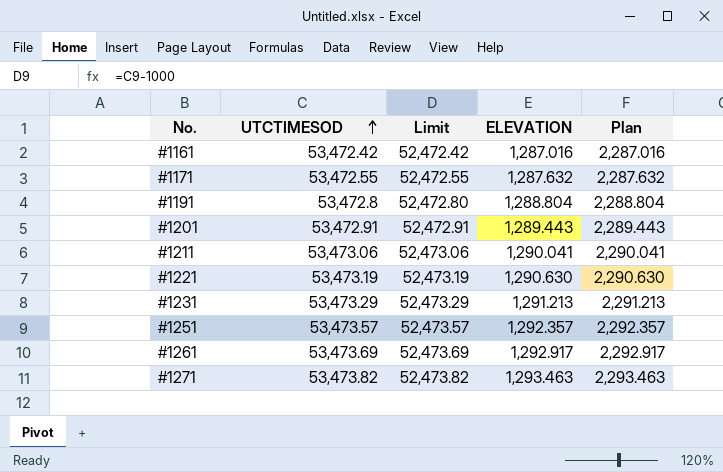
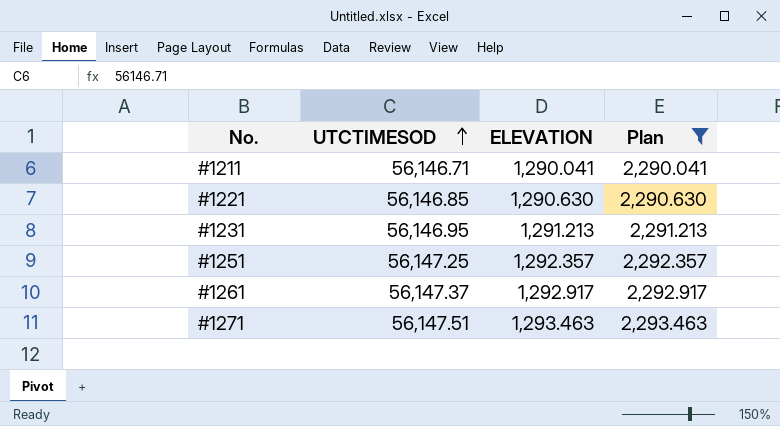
filter: none -> Plan >= 2,290.041
column Limit | formula: [UTCTIMESOD] - 1000 -> none
#1211 | UTCTIMESOD: 53,473.06 -> 56,146.71
#1221 | UTCTIMESOD: 53,473.19 -> 56,146.85
#1231 | UTCTIMESOD: 53,473.29 -> 56,146.95
#1251 | UTCTIMESOD: 53,473.57 -> 56,147.25
#1261 | UTCTIMESOD: 53,473.69 -> 56,147.37
#1271 | UTCTIMESOD: 53,473.82 -> 56,147.51

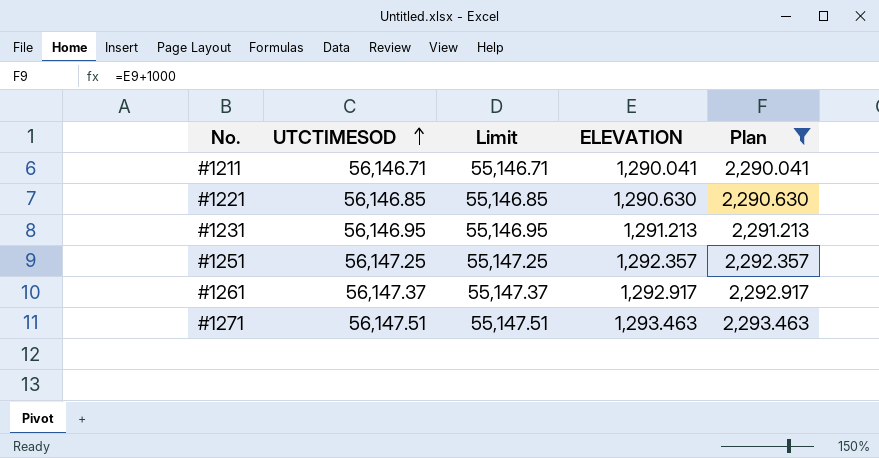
column Limit | formula: none -> [UTCTIMESOD] - 1000

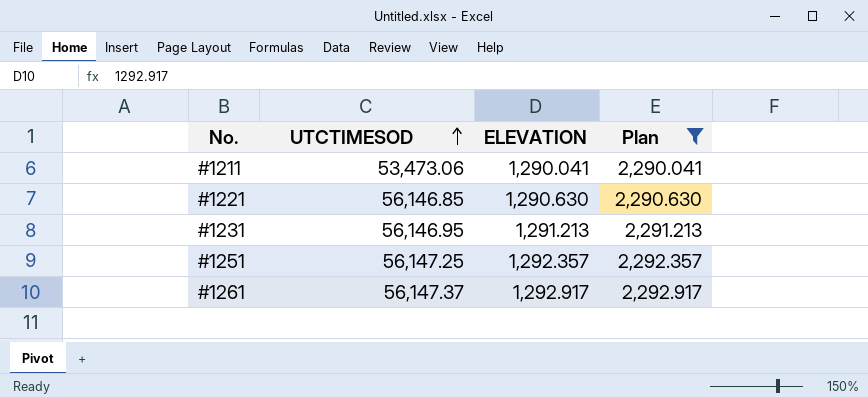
column Limit | formula: [UTCTIMESOD] - 1000 -> none
row #1271: 56,147.51 | 55,147.51 | 1,293.463 | 2,293.463 -> none
#1211 | UTCTIMESOD: 56,146.71 -> 53,473.06

